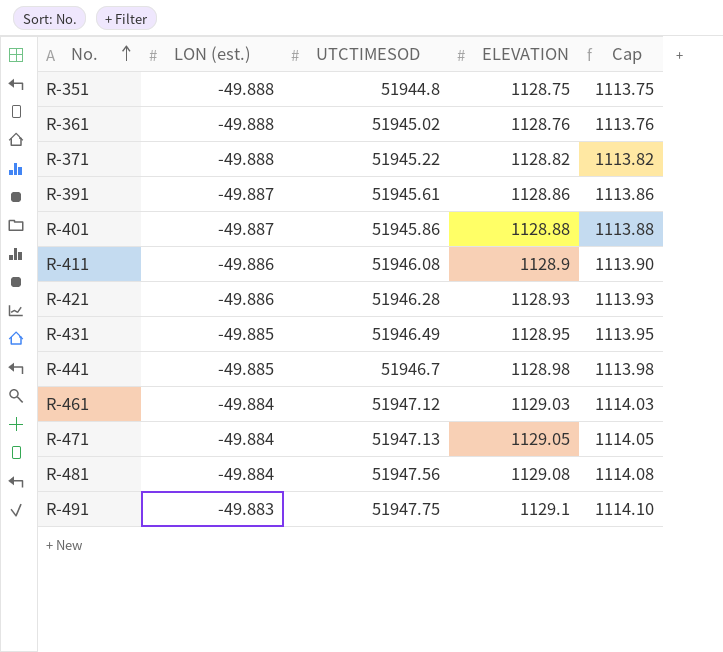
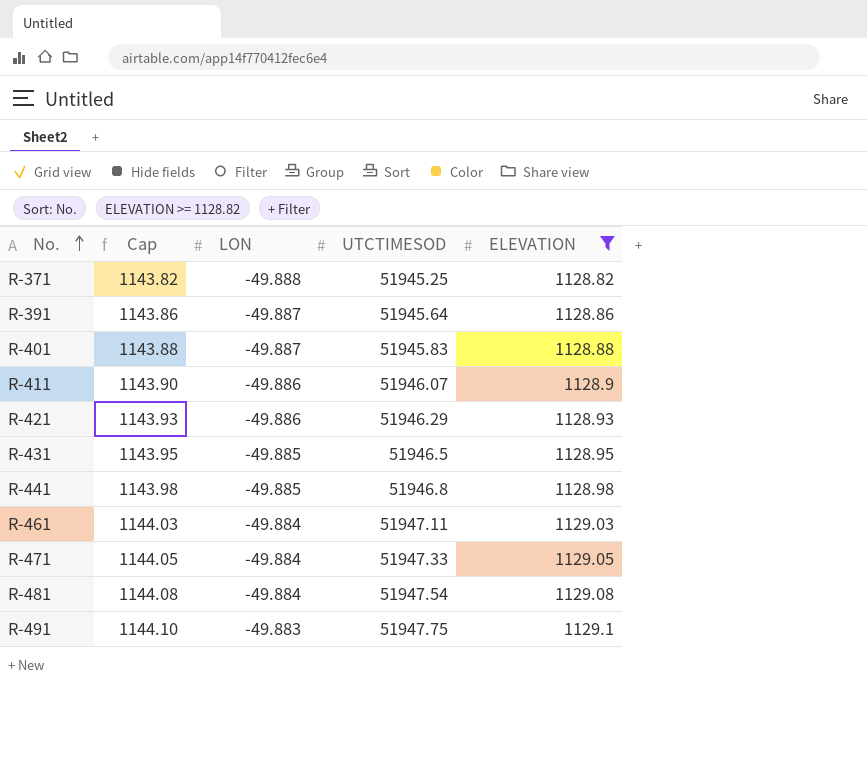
filter: none -> ELEVATION >= 1128.82
column Cap | formula: [ELEVATION] - 15 -> [ELEVATION] + 15
column Cap | position: 5 -> 2
column name: LON (est.) -> LON
R-371 | UTCTIMESOD: 51945.22 -> 51945.25
R-391 | UTCTIMESOD: 51945.61 -> 51945.64
R-401 | UTCTIMESOD: 51945.86 -> 51945.83
R-411 | UTCTIMESOD: 51946.08 -> 51946.07
R-421 | UTCTIMESOD: 51946.28 -> 51946.29
R-431 | UTCTIMESOD: 51946.49 -> 51946.5
R-441 | UTCTIMESOD: 51946.7 -> 51946.8
R-461 | UTCTIMESOD: 51947.12 -> 51947.11
R-471 | UTCTIMESOD: 51947.13 -> 51947.33
R-481 | UTCTIMESOD: 51947.56 -> 51947.54

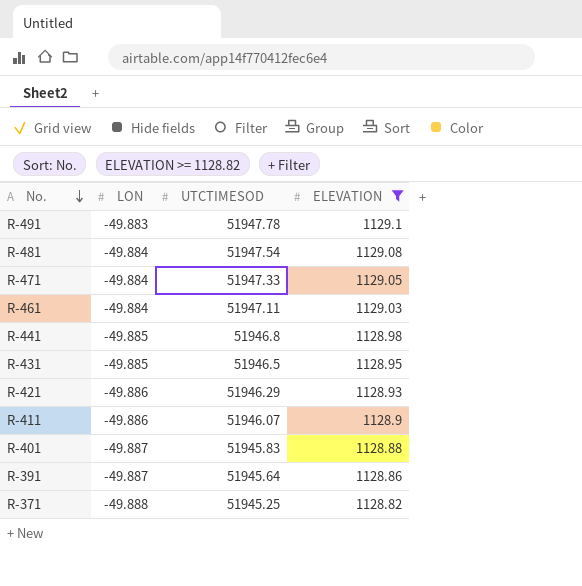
row order: No. ascending -> No. descending
column Cap | formula: [ELEVATION] + 15 -> none
R-491 | UTCTIMESOD: 51947.75 -> 51947.78

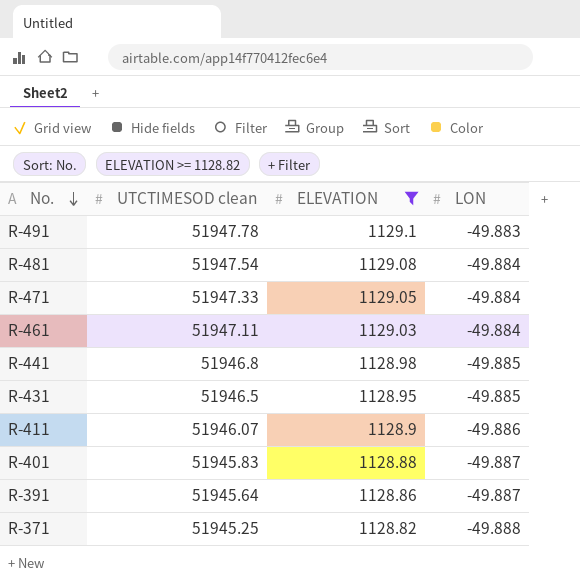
column name: UTCTIMESOD -> UTCTIMESOD clean
column LON | position: 2 -> 4
row R-421: -49.886 | 51946.29 | 1128.93 -> none

